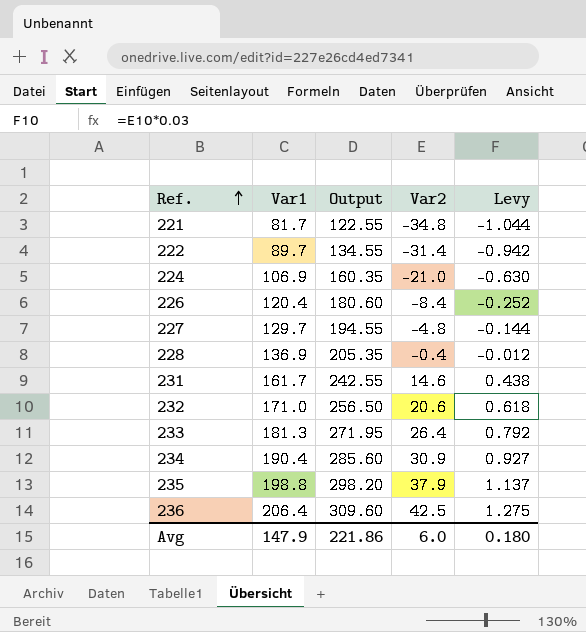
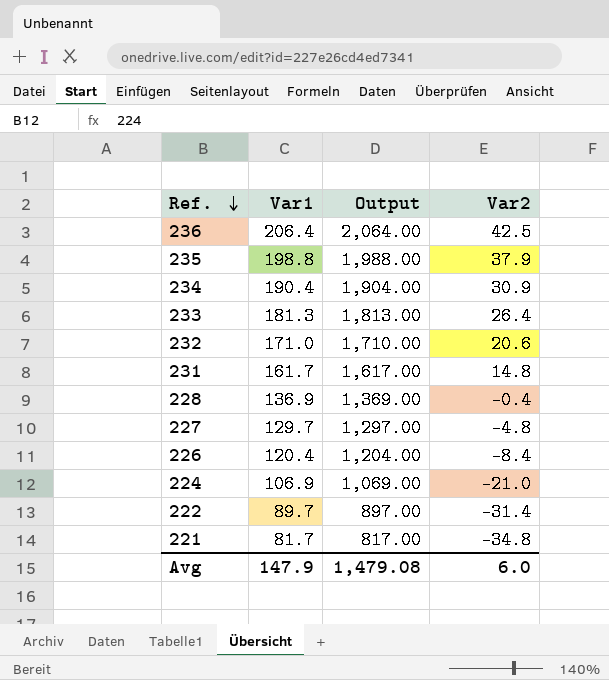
row order: Ref. ascending -> Ref. descending
column Levy | formula: [Var2] * 0.03 -> none
column Output | formula: [Var1] * 1.5 -> [Var1] * 10
231 | Var2: 14.6 -> 14.8
Avg | Output: 221.86 -> 1,479.08

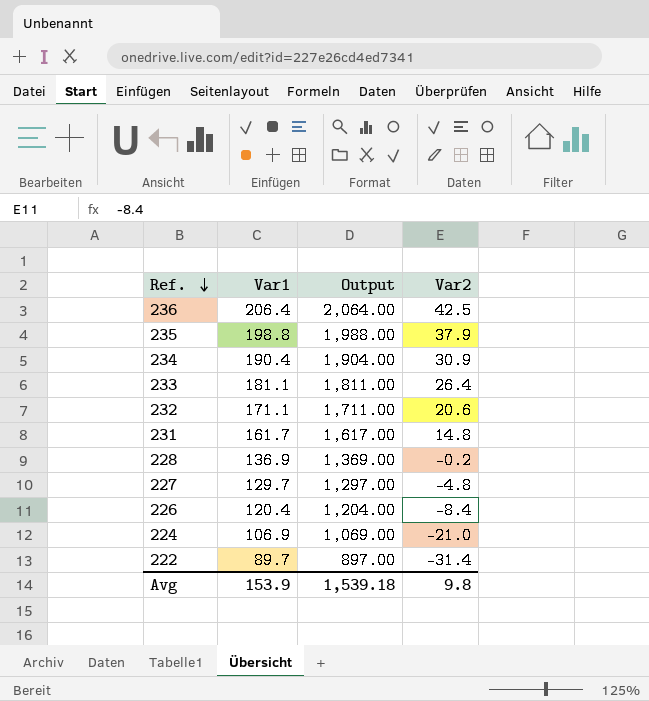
row 221: 81.7 | 817.00 | -34.8 -> none
233 | Var1: 181.3 -> 181.1
233 | Output: 1,813.00 -> 1,811.00
232 | Var1: 171.0 -> 171.1
232 | Output: 1,710.00 -> 1,711.00
228 | Var2: -0.4 -> -0.2
Avg | Var1: 147.9 -> 153.9
Avg | Output: 1,479.08 -> 1,539.18
Avg | Var2: 6.0 -> 9.8

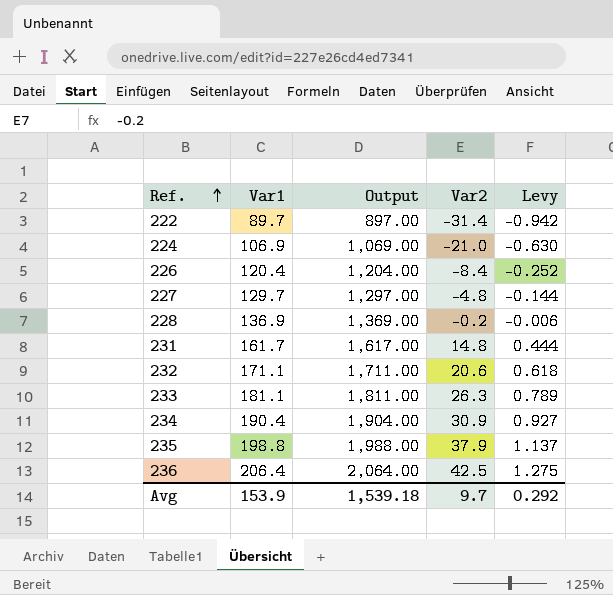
row order: Ref. descending -> Ref. ascending
column Levy | formula: none -> [Var2] * 0.03
233 | Var2: 26.4 -> 26.3
Avg | Var2: 9.8 -> 9.7

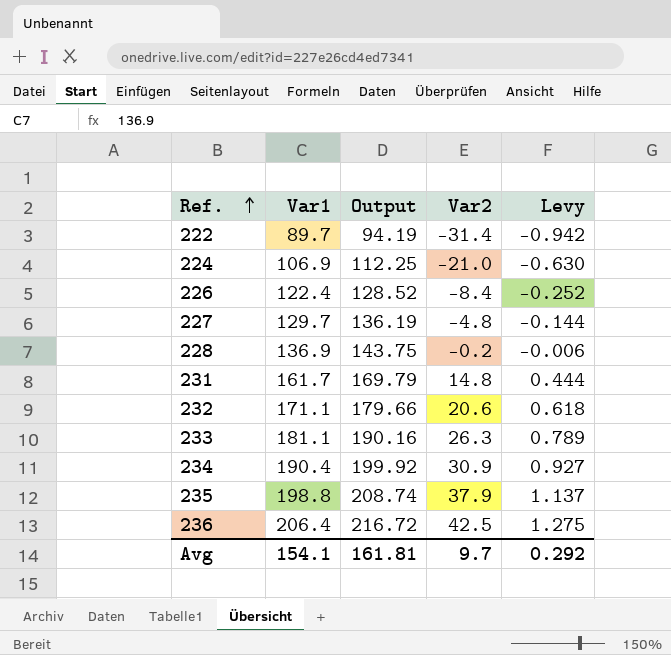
column Output | formula: [Var1] * 10 -> [Var1] * 1.05
226 | Var1: 120.4 -> 122.4
Avg | Var1: 153.9 -> 154.1
Avg | Output: 1,539.18 -> 161.81

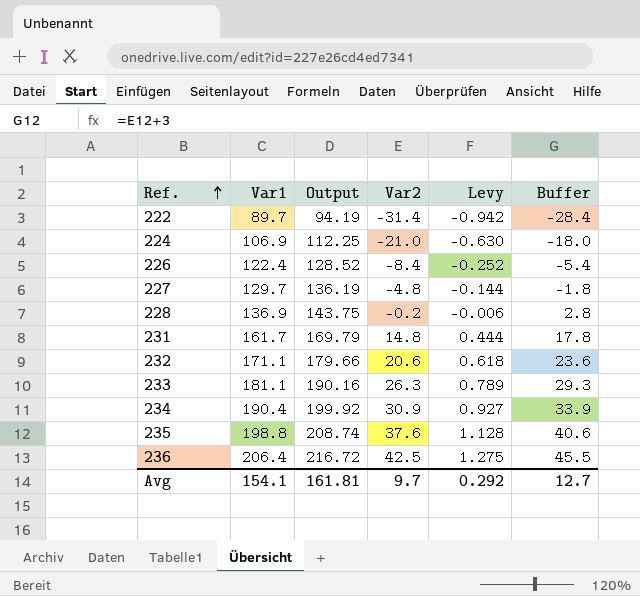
column Buffer | formula: none -> [Var2] + 3
235 | Var2: 37.9 -> 37.6
235 | Levy: 1.137 -> 1.128

